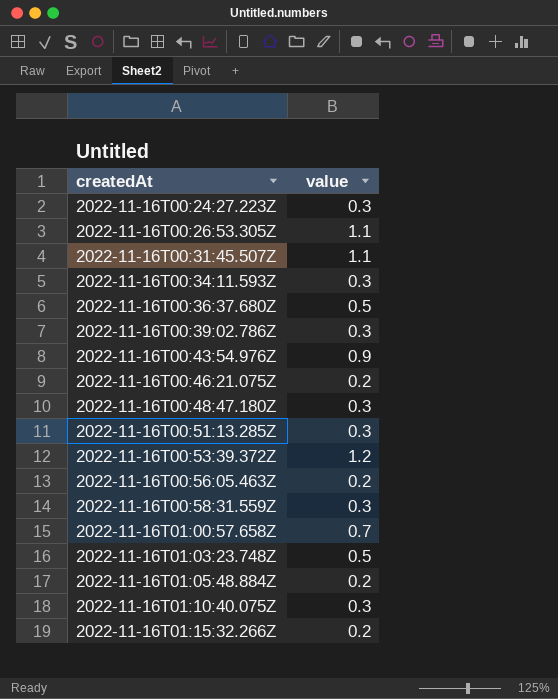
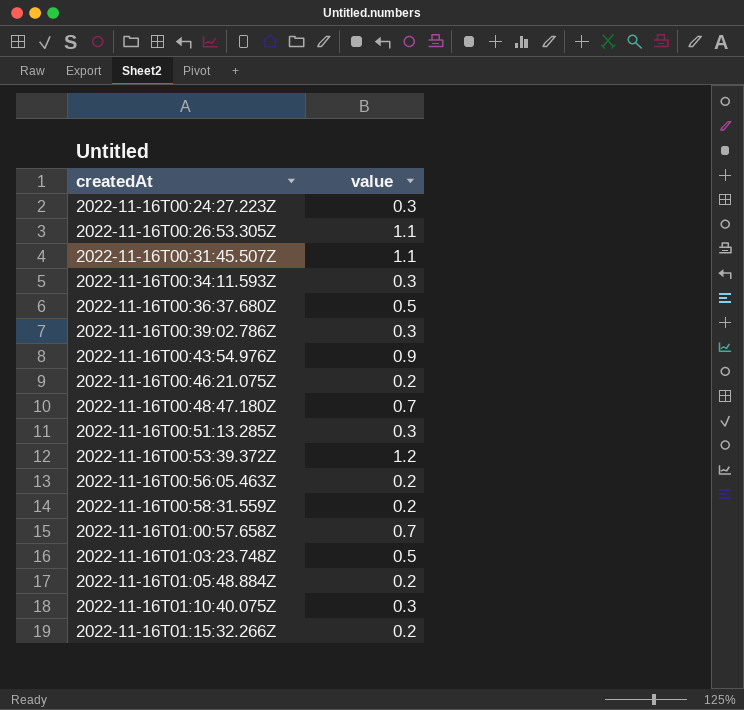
2022-11-16T00:48:47.180Z | value: 0.3 -> 0.7
2022-11-16T00:58:31.559Z | value: 0.3 -> 0.2

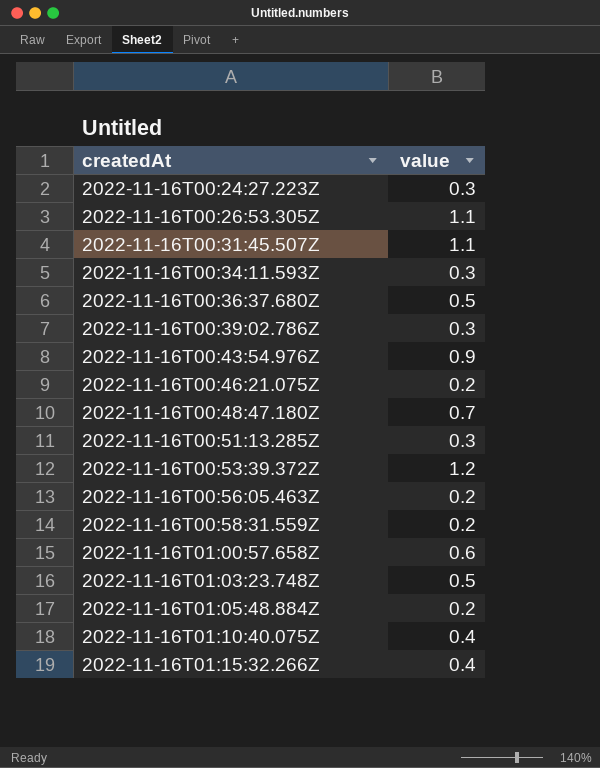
2022-11-16T01:00:57.658Z | value: 0.7 -> 0.6
2022-11-16T01:10:40.075Z | value: 0.3 -> 0.4
2022-11-16T01:15:32.266Z | value: 0.2 -> 0.4

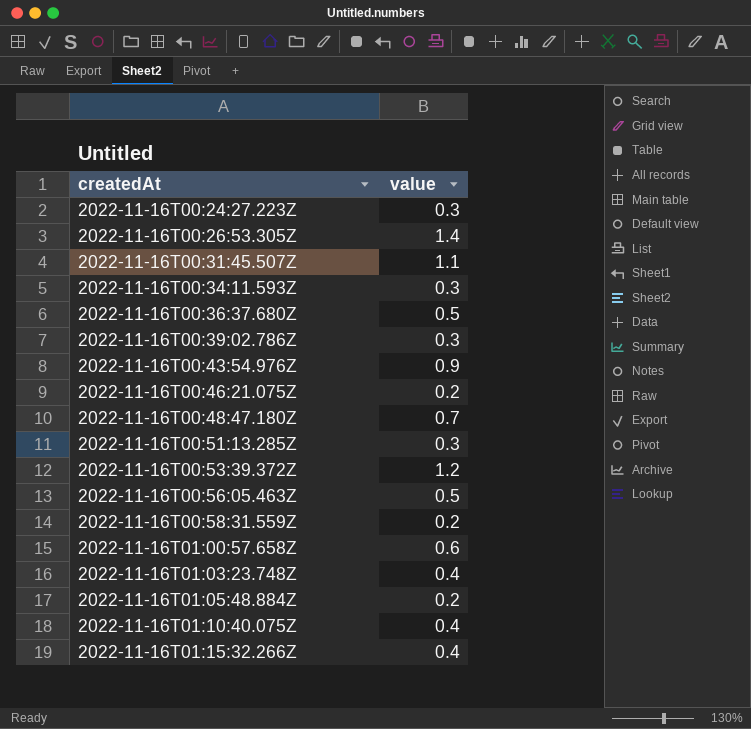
2022-11-16T00:26:53.305Z | value: 1.1 -> 1.4
2022-11-16T00:56:05.463Z | value: 0.2 -> 0.5
2022-11-16T01:03:23.748Z | value: 0.5 -> 0.4

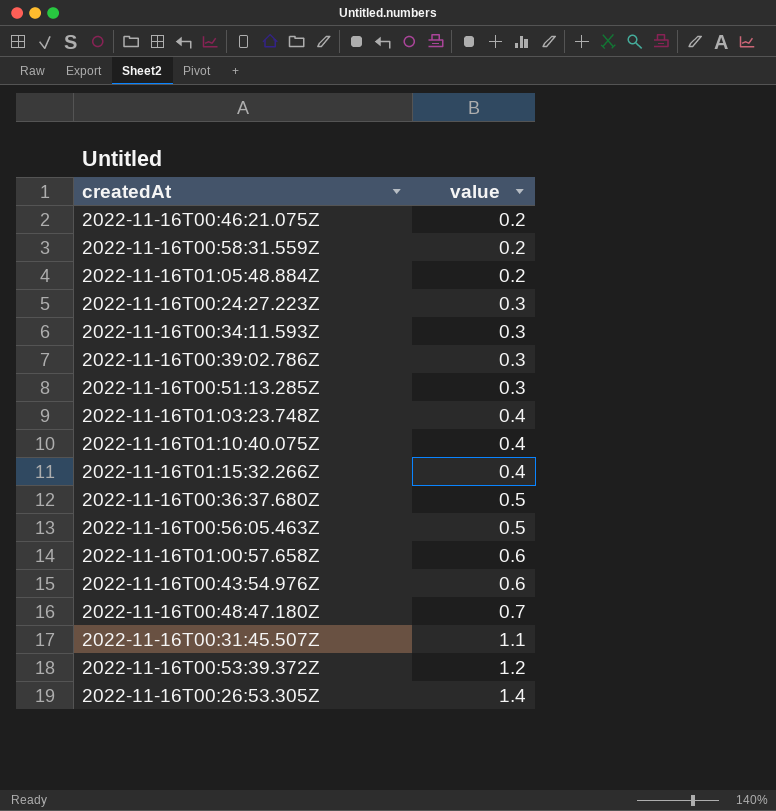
row order: createdAt ascending -> value ascending
2022-11-16T00:43:54.976Z | value: 0.9 -> 0.6

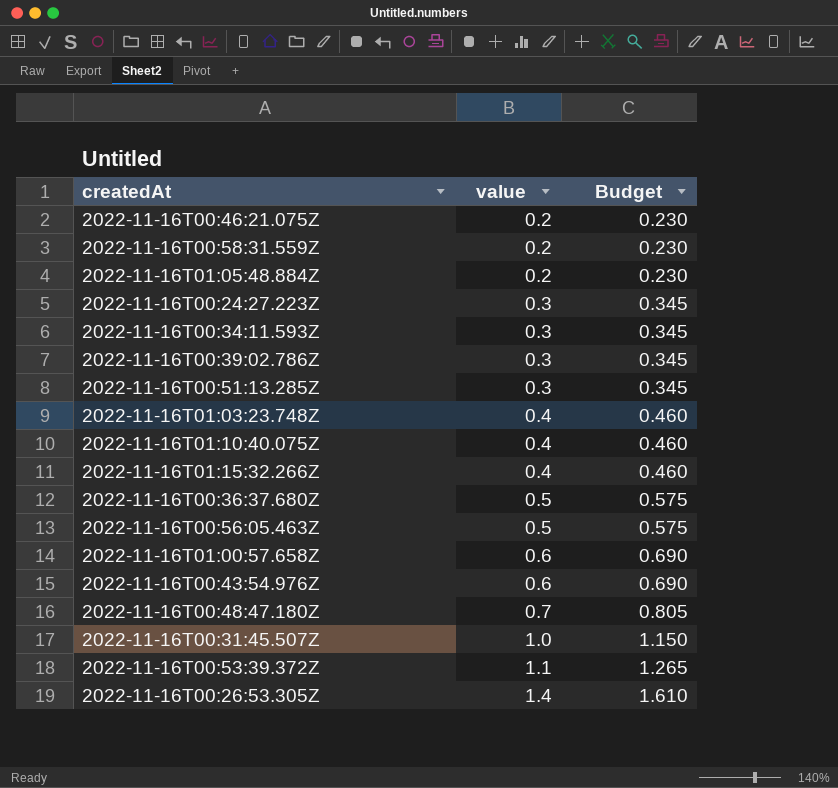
column Budget | formula: none -> [value] * 1.15
2022-11-16T00:31:45.507Z | value: 1.1 -> 1.0
2022-11-16T00:53:39.372Z | value: 1.2 -> 1.1

